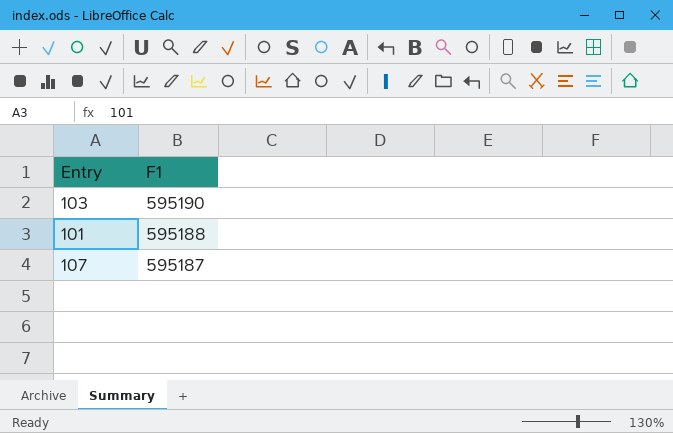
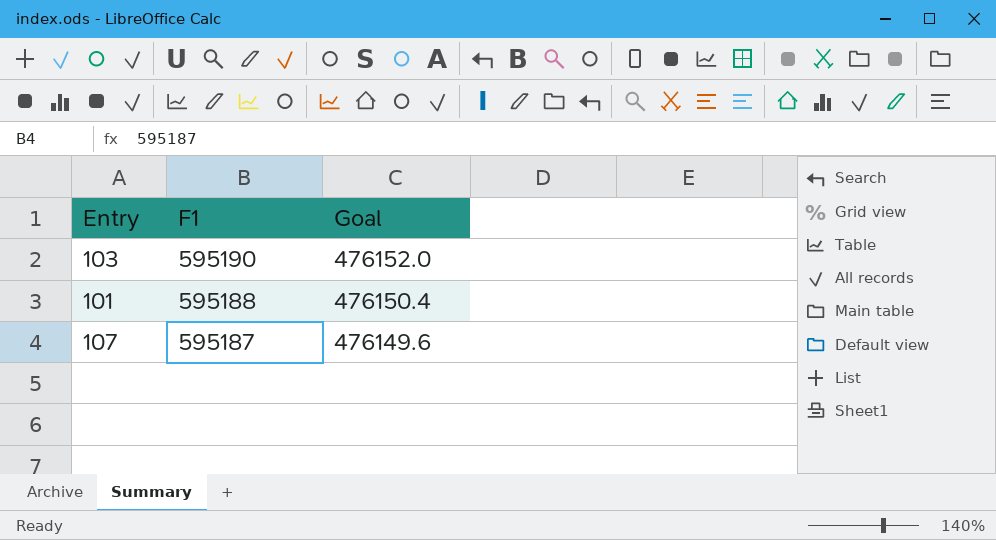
column Goal | formula: none -> [F1] * 0.8

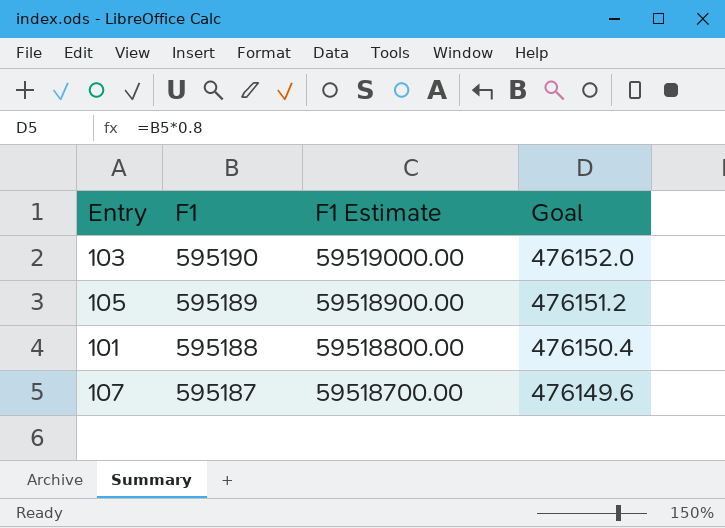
column F1 Estimate | formula: none -> [F1] * 100
row 105: none -> 595189 | 59518900.00 | 476151.2

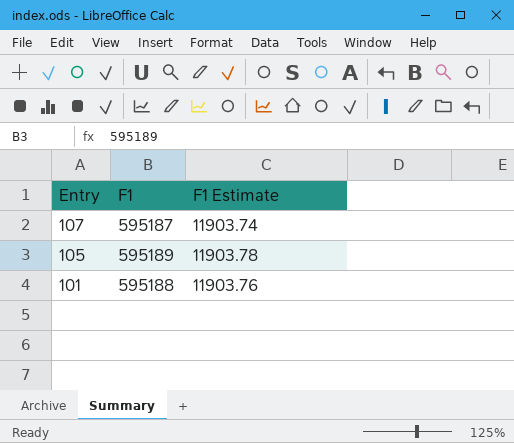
row order: F1 descending -> Entry descending
column Goal | formula: [F1] * 0.8 -> none
column F1 Estimate | formula: [F1] * 100 -> [F1] * 0.02
row 103: 595190 | 59519000.00 | 476152.0 -> none

